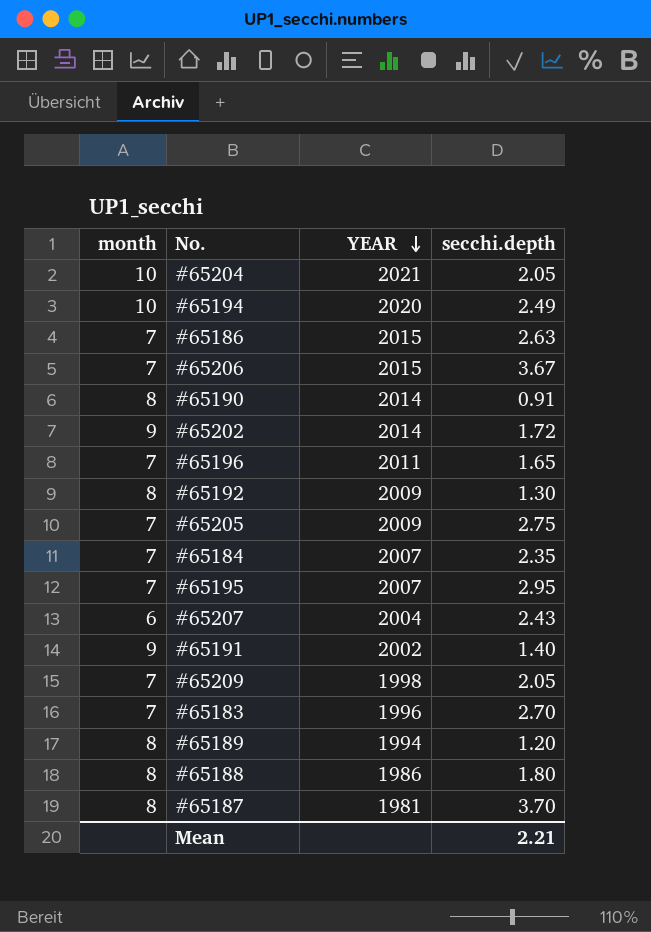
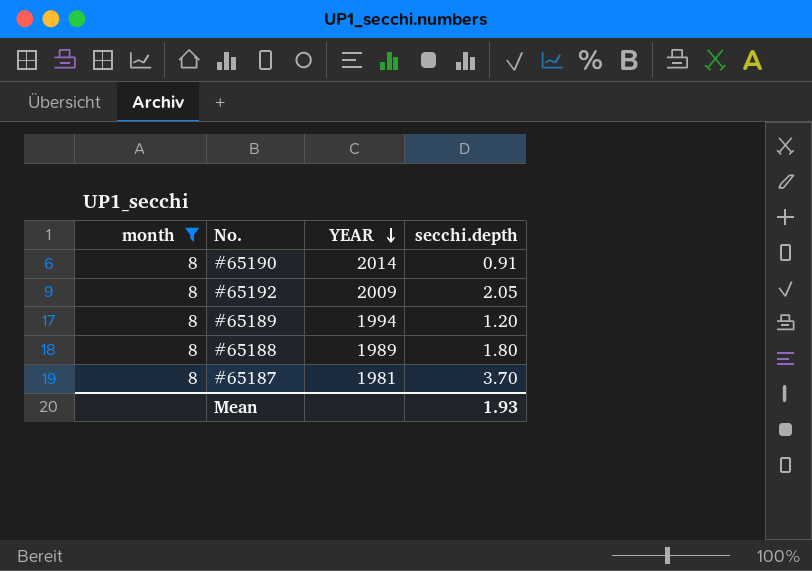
filter: none -> month = 8
#65192 | secchi.depth: 1.30 -> 2.05
#65188 | YEAR: 1986 -> 1989
Mean | secchi.depth: 2.21 -> 1.93

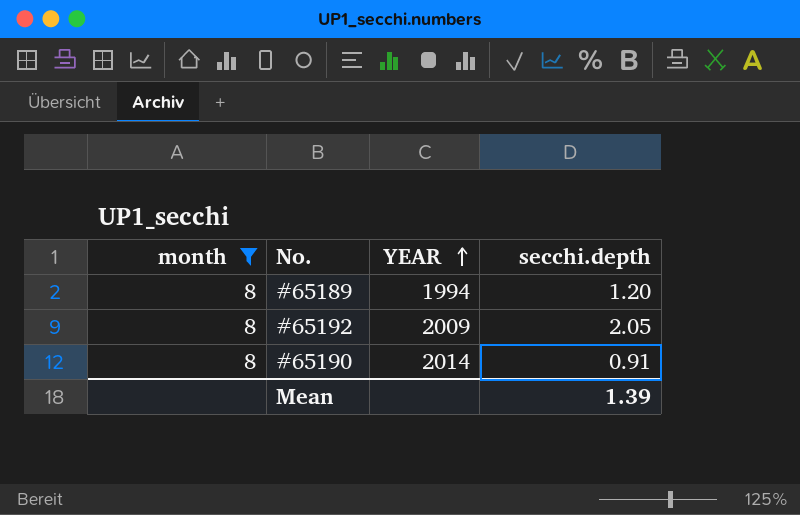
row order: YEAR descending -> YEAR ascending
row #65188: 8 | 1989 | 1.80 -> none
row #65187: 8 | 1981 | 3.70 -> none
Mean | secchi.depth: 1.93 -> 1.39

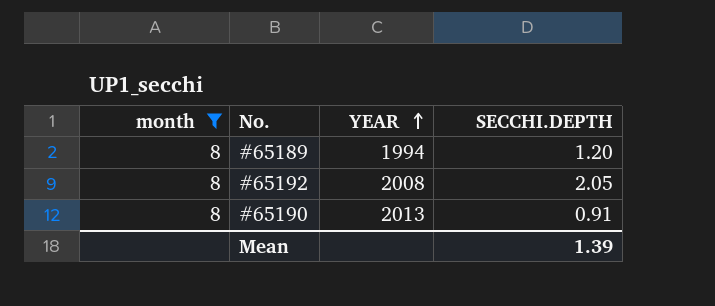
column name: secchi.depth -> SECCHI.DEPTH
#65192 | YEAR: 2009 -> 2008
#65190 | YEAR: 2014 -> 2013

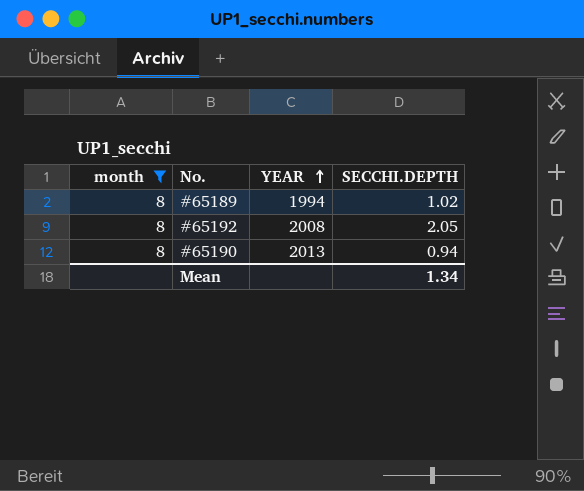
#65189 | SECCHI.DEPTH: 1.20 -> 1.02
#65190 | SECCHI.DEPTH: 0.91 -> 0.94
Mean | SECCHI.DEPTH: 1.39 -> 1.34

